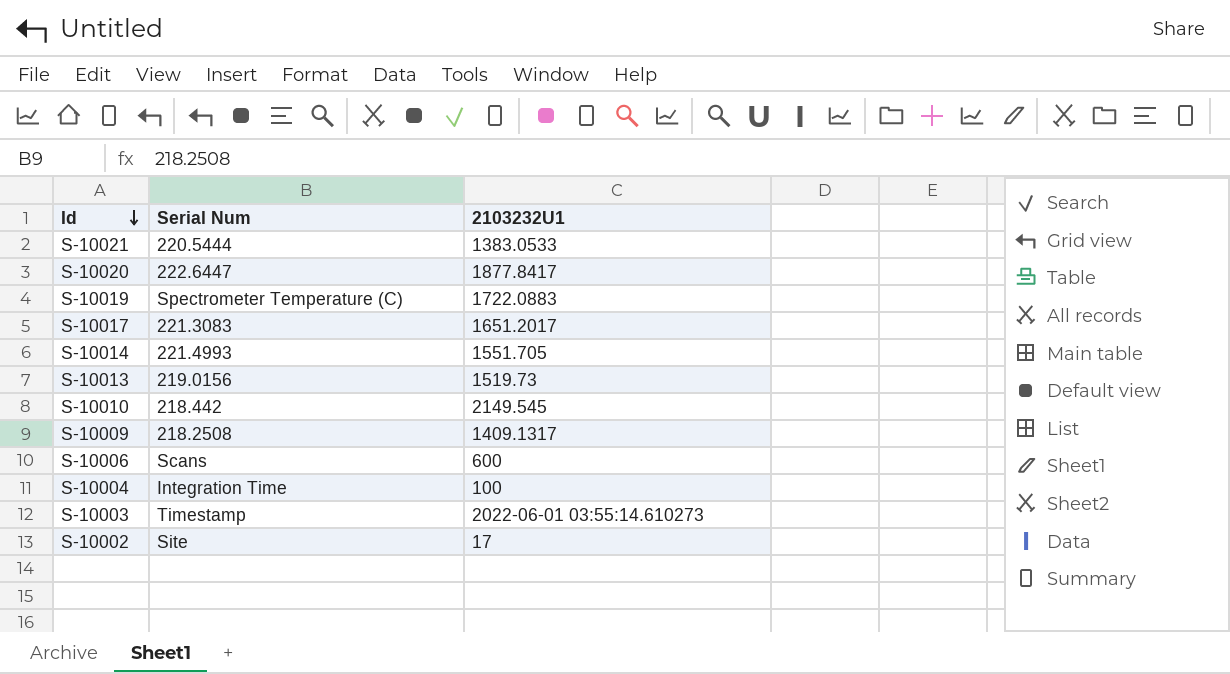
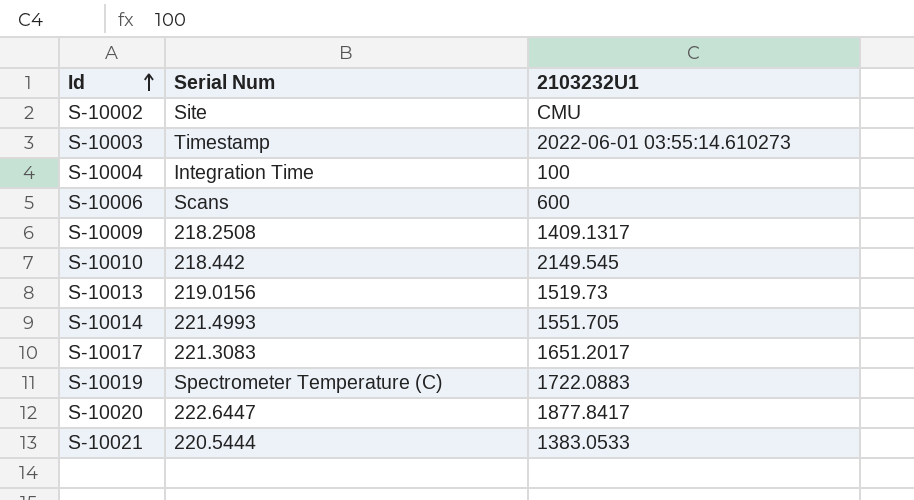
row order: Id descending -> Id ascending
S-10002 | 2103232U1: 17 -> CMU

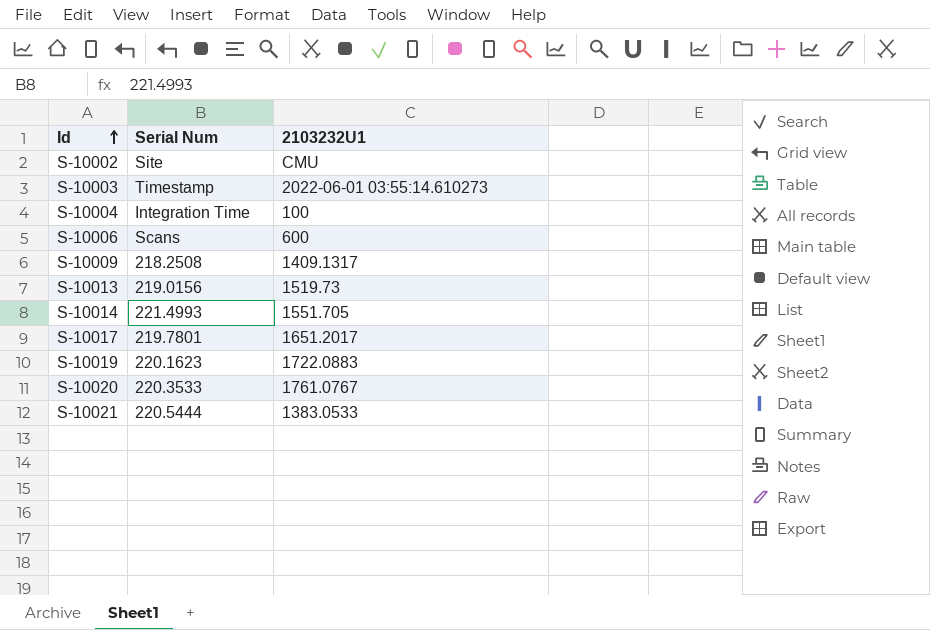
row S-10010: 218.442 | 2149.545 -> none
S-10017 | Serial Num: 221.3083 -> 219.7801
S-10019 | Serial Num: Spectrometer Temperature (C) -> 220.1623
S-10020 | Serial Num: 222.6447 -> 220.3533
S-10020 | 2103232U1: 1877.8417 -> 1761.0767

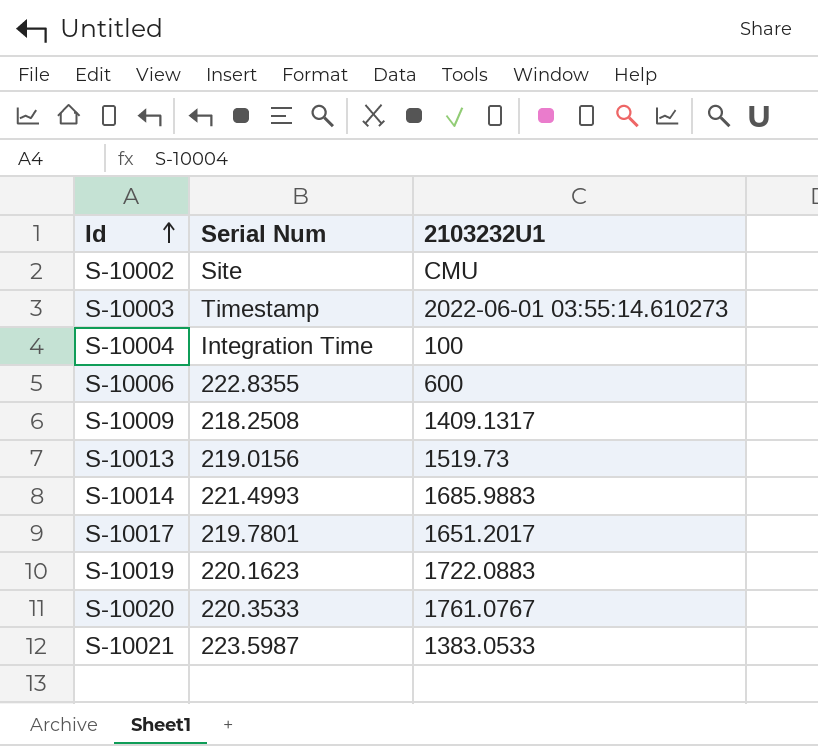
S-10006 | Serial Num: Scans -> 222.8355
S-10014 | 2103232U1: 1551.705 -> 1685.9883
S-10021 | Serial Num: 220.5444 -> 223.5987

